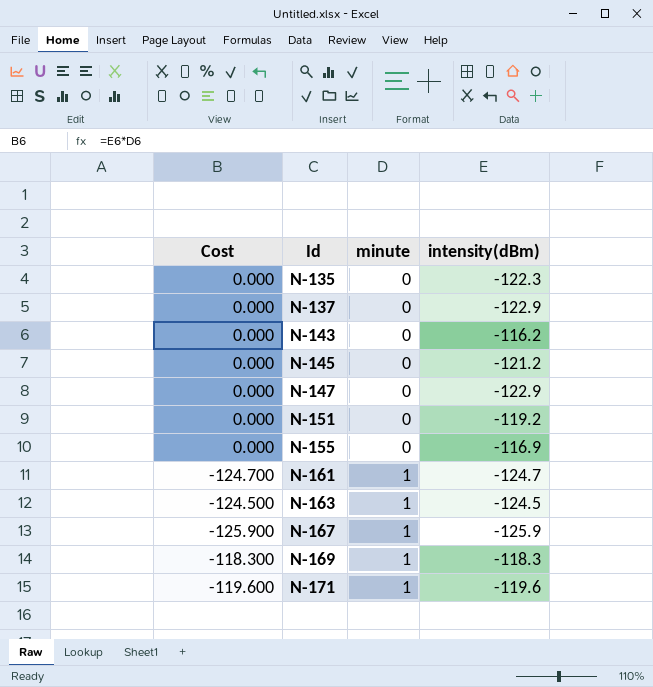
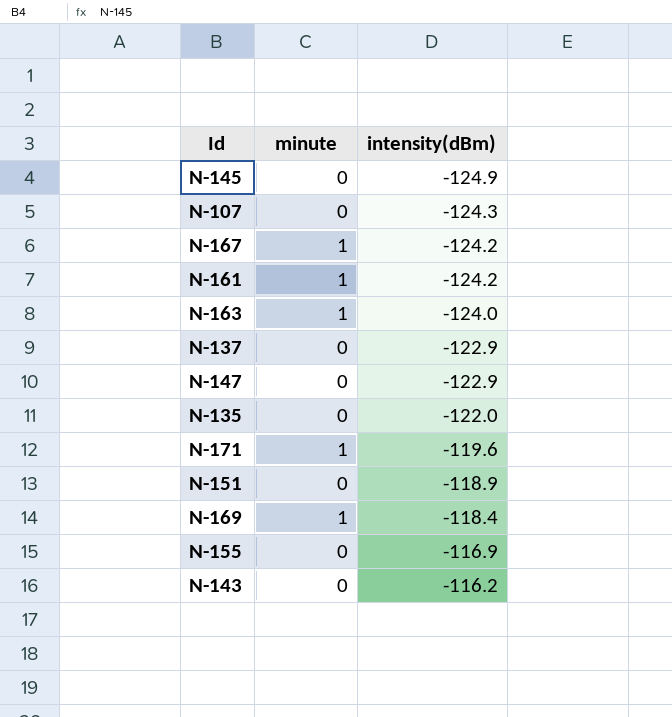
row order: Id ascending -> intensity(dBm) ascending
column Cost | formula: [minute] * [intensity(dBm)] -> none
N-145 | intensity(dBm): -121.2 -> -124.9
row N-107: none -> 0 | -124.3
N-167 | intensity(dBm): -125.9 -> -124.2
N-161 | intensity(dBm): -124.7 -> -124.2
N-163 | intensity(dBm): -124.5 -> -124.0
N-135 | intensity(dBm): -122.3 -> -122.0
N-151 | intensity(dBm): -119.2 -> -118.9
N-169 | intensity(dBm): -118.3 -> -118.4

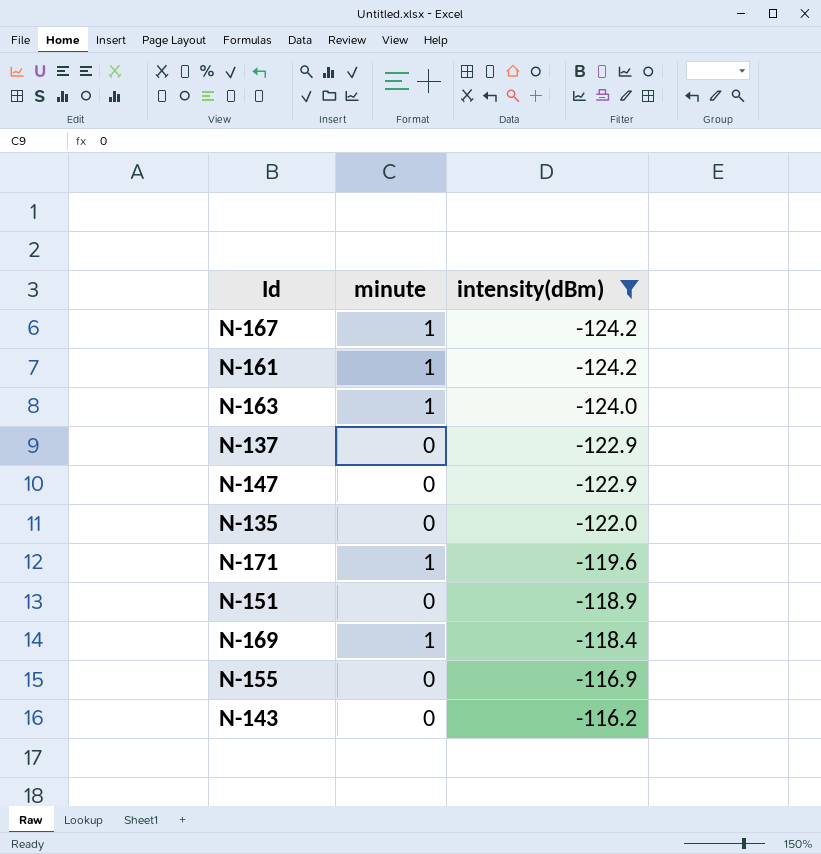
filter: none -> intensity(dBm) >= -124.2

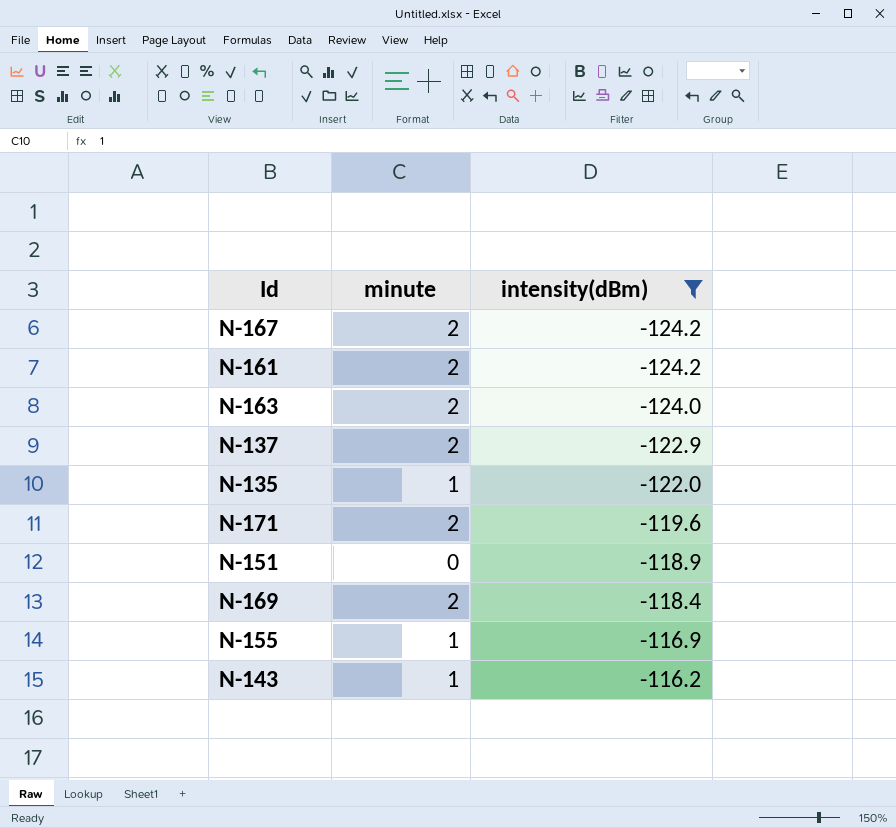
row N-147: 0 | -122.9 -> none
N-167 | minute: 1 -> 2
N-161 | minute: 1 -> 2
N-163 | minute: 1 -> 2
N-137 | minute: 0 -> 2
N-135 | minute: 0 -> 1
N-171 | minute: 1 -> 2
N-169 | minute: 1 -> 2
N-155 | minute: 0 -> 1
N-143 | minute: 0 -> 1

